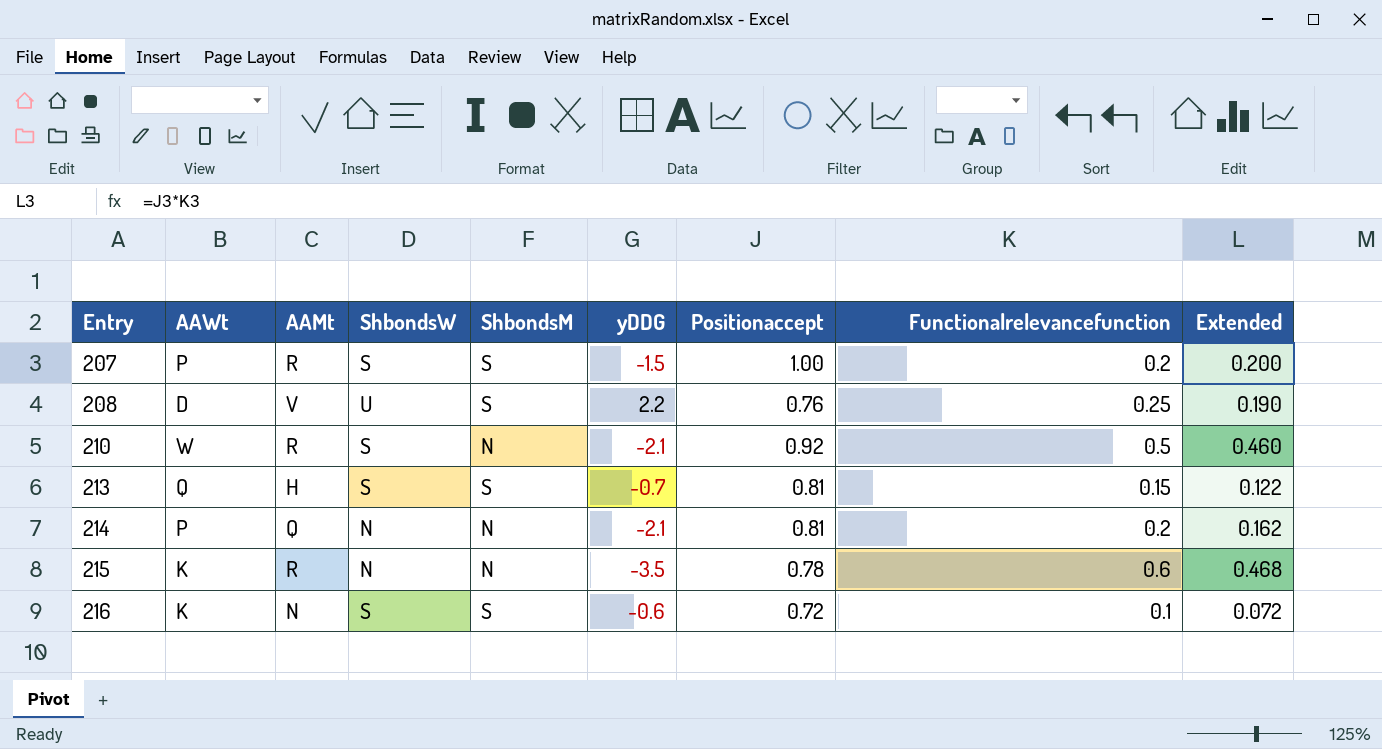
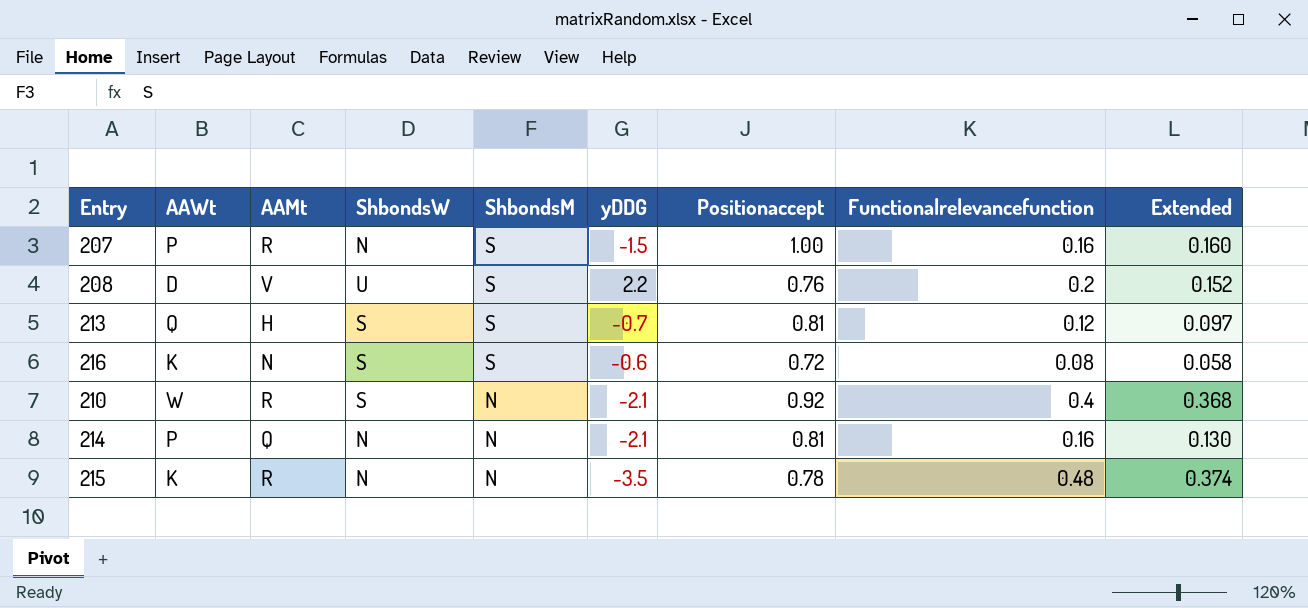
row order: Entry ascending -> ShbondsM descending
207 | ShbondsW: S -> N
207 | Functionalrelevancefunction: 0.2 -> 0.16
207 | Extended: 0.200 -> 0.160
208 | Functionalrelevancefunction: 0.25 -> 0.2
208 | Extended: 0.190 -> 0.152
213 | Functionalrelevancefunction: 0.15 -> 0.12
213 | Extended: 0.122 -> 0.097
216 | Functionalrelevancefunction: 0.1 -> 0.08
216 | Extended: 0.072 -> 0.058
210 | Functionalrelevancefunction: 0.5 -> 0.4
210 | Extended: 0.460 -> 0.368
214 | Functionalrelevancefunction: 0.2 -> 0.16
214 | Extended: 0.162 -> 0.130
215 | Functionalrelevancefunction: 0.6 -> 0.48
215 | Extended: 0.468 -> 0.374

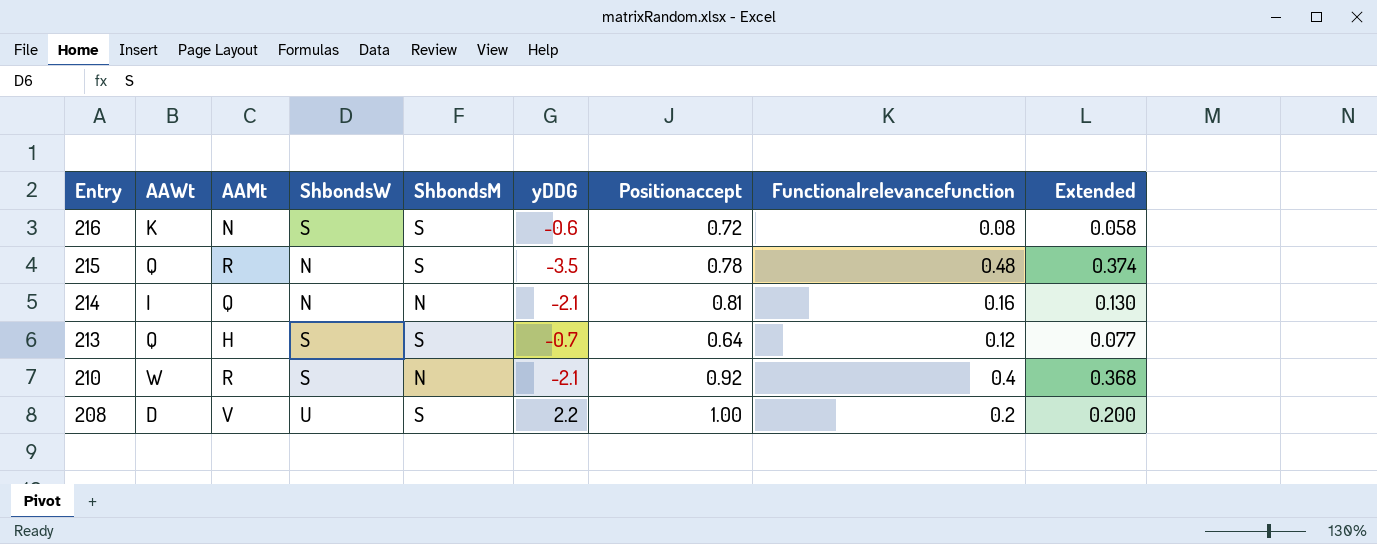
row order: ShbondsM descending -> Entry descending
row 207: P | R | N | S | -1.5 | 1.00 | 0.16 | 0.160 -> none
215 | AAWt: K -> Q
215 | ShbondsM: N -> S
214 | AAWt: P -> I
213 | Positionaccept: 0.81 -> 0.64
213 | Extended: 0.097 -> 0.077
208 | Positionaccept: 0.76 -> 1.00
208 | Extended: 0.152 -> 0.200

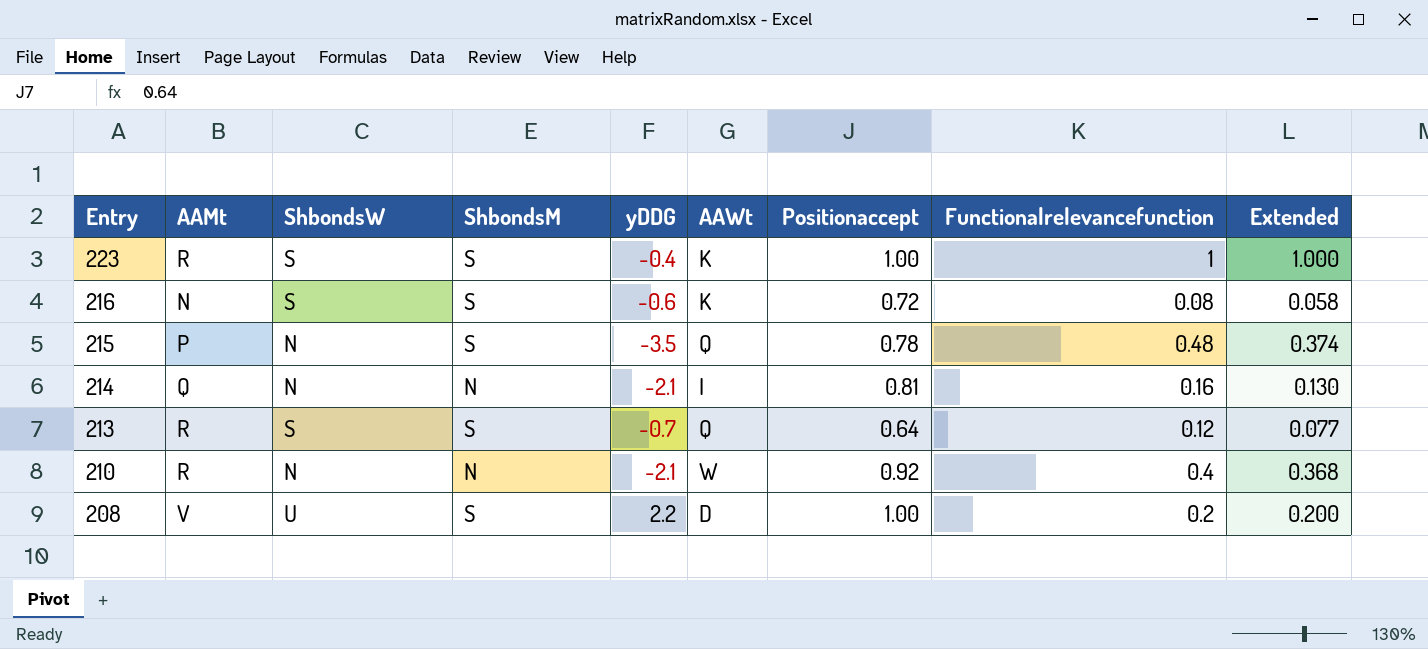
column AAWt | position: 2 -> 6
row 223: none -> R | S | S | -0.4 | K | 1.00 | 1 | 1.000
215 | AAMt: R -> P
213 | AAMt: H -> R
210 | ShbondsW: S -> N

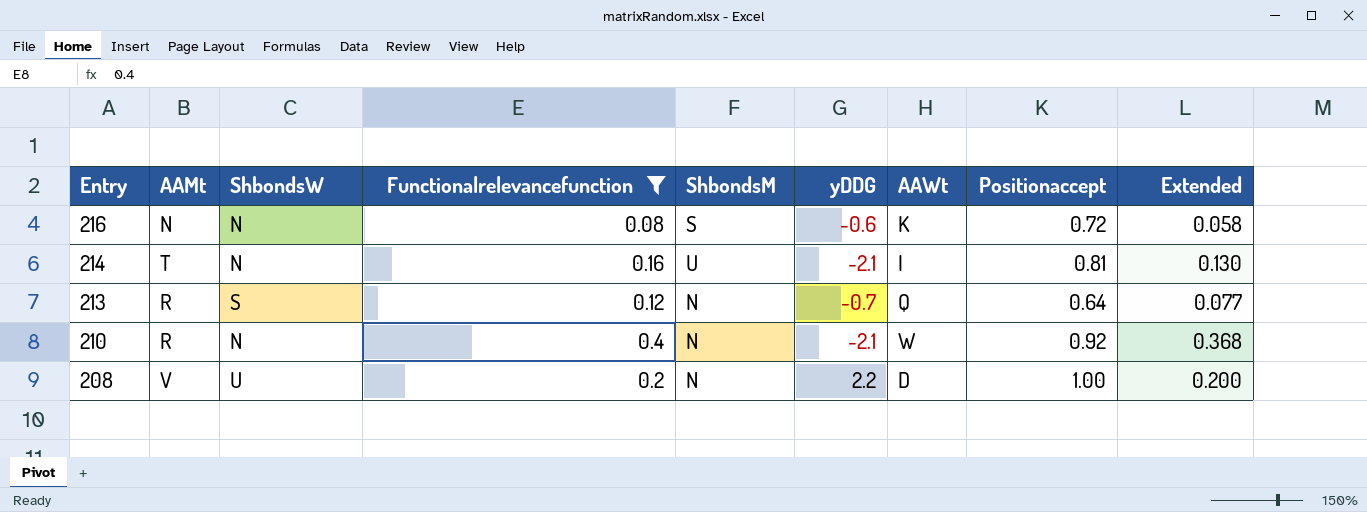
filter: none -> Functionalrelevancefunction <= 0.4
column Functionalrelevancefunction | position: 8 -> 4
216 | ShbondsW: S -> N
214 | AAMt: Q -> T
214 | ShbondsM: N -> U
213 | ShbondsM: S -> N
208 | ShbondsM: S -> N

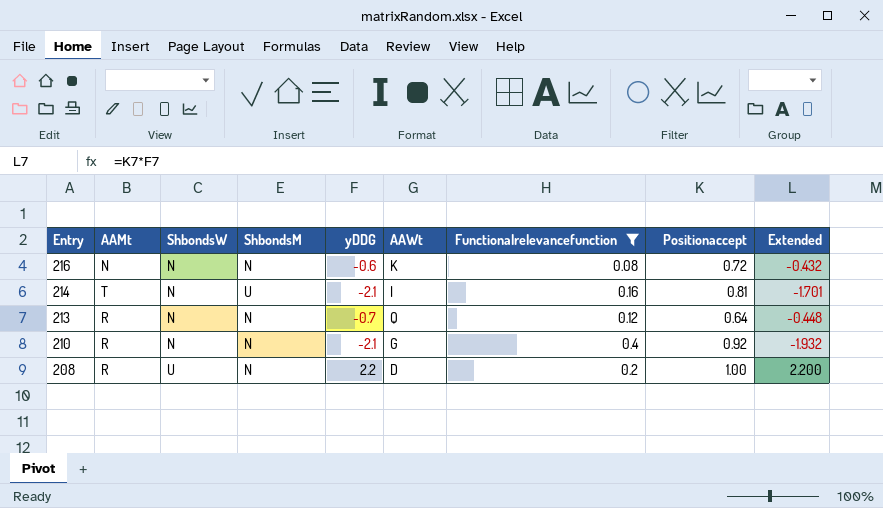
column Functionalrelevancefunction | position: 4 -> 7
column Extended | formula: [Functionalrelevancefunction] * [Positionaccept] -> [yDDG] * [Positionaccept]
216 | ShbondsM: S -> N
213 | ShbondsW: S -> N
210 | AAWt: W -> G
208 | AAMt: V -> R

